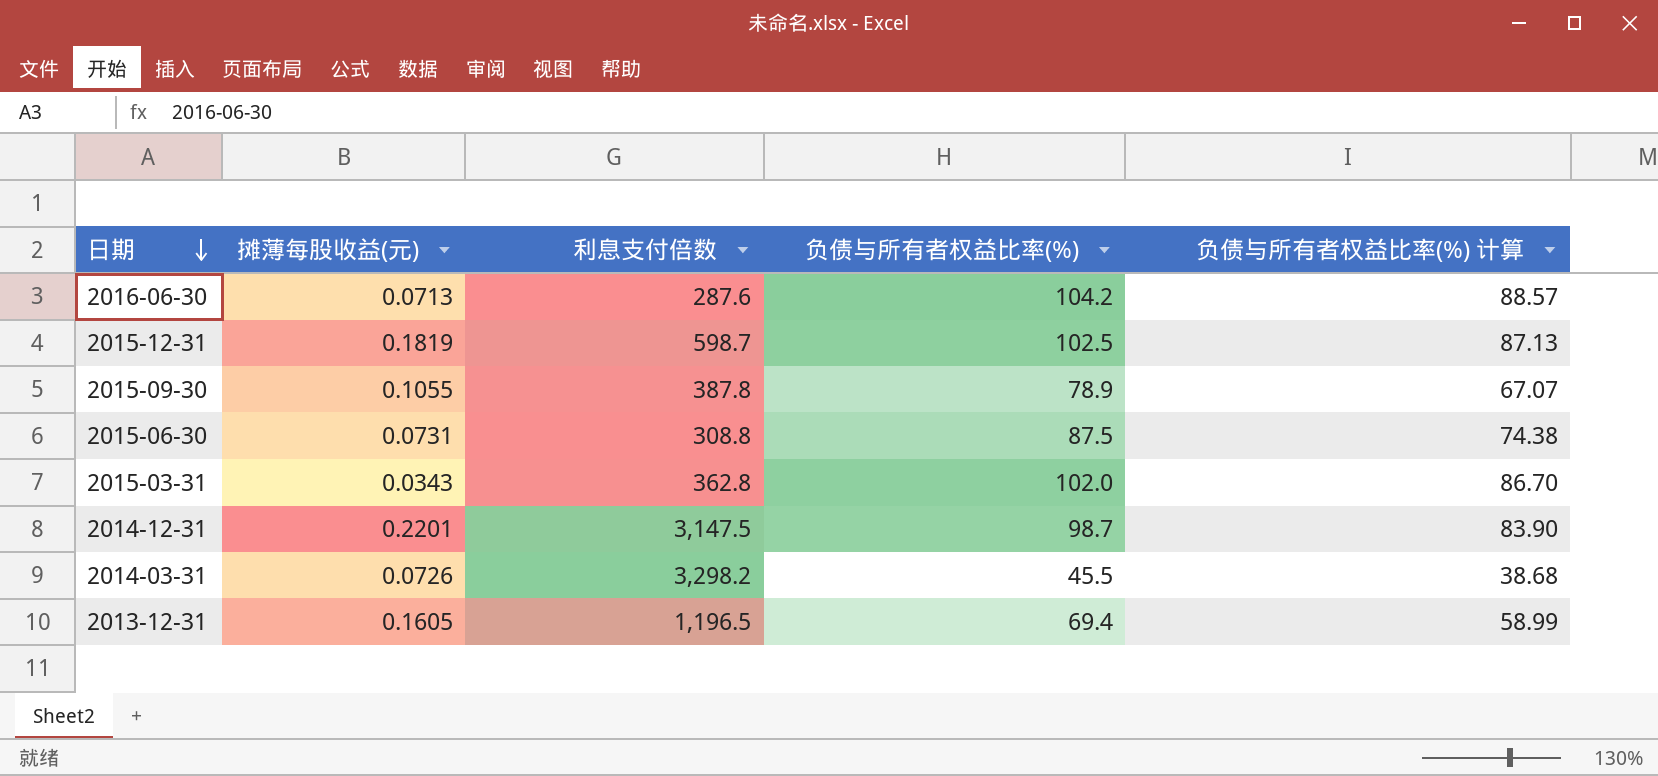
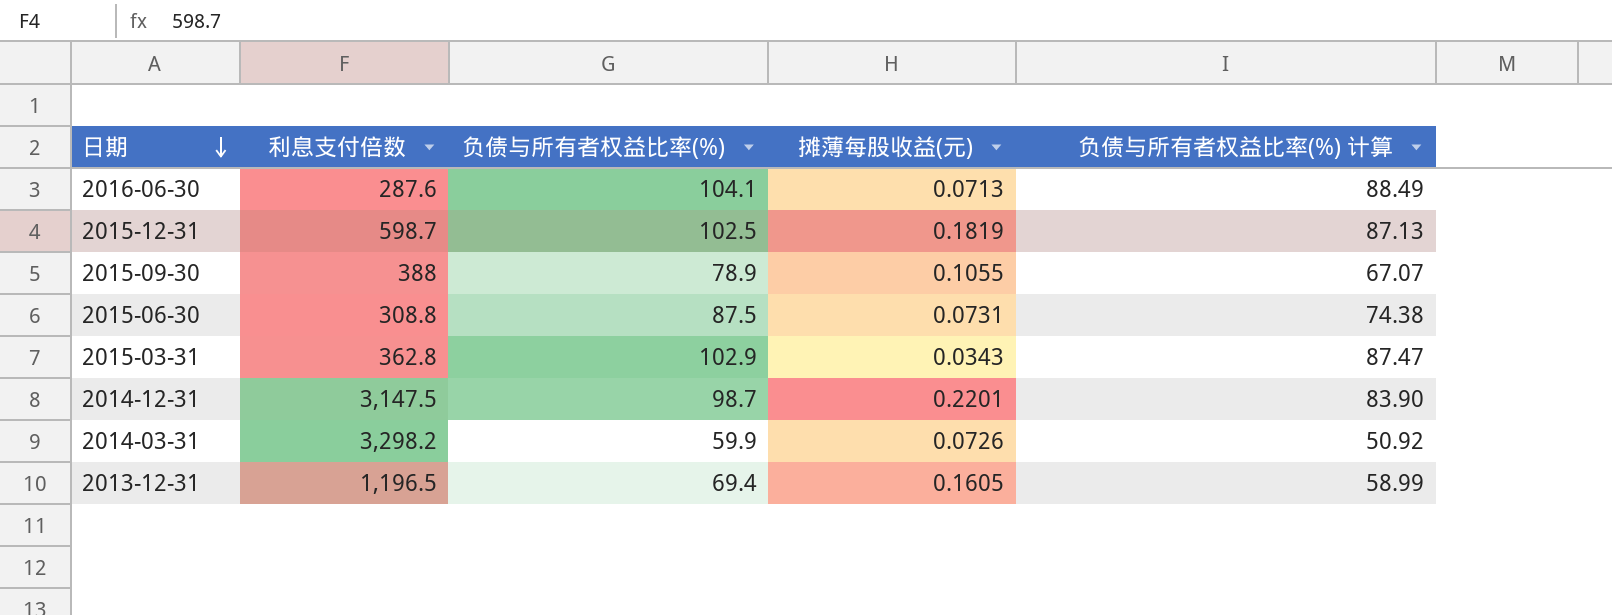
column 摊薄每股收益(元) | position: 2 -> 4
2016-06-30 | 负债与所有者权益比率(%): 104.2 -> 104.1
2016-06-30 | 负债与所有者权益比率(%) 计算: 88.57 -> 88.49
2015-09-30 | 利息支付倍数: 387.8 -> 388
2015-03-31 | 负债与所有者权益比率(%): 102.0 -> 102.9
2015-03-31 | 负债与所有者权益比率(%) 计算: 86.70 -> 87.47
2014-03-31 | 负债与所有者权益比率(%): 45.5 -> 59.9
2014-03-31 | 负债与所有者权益比率(%) 计算: 38.68 -> 50.92

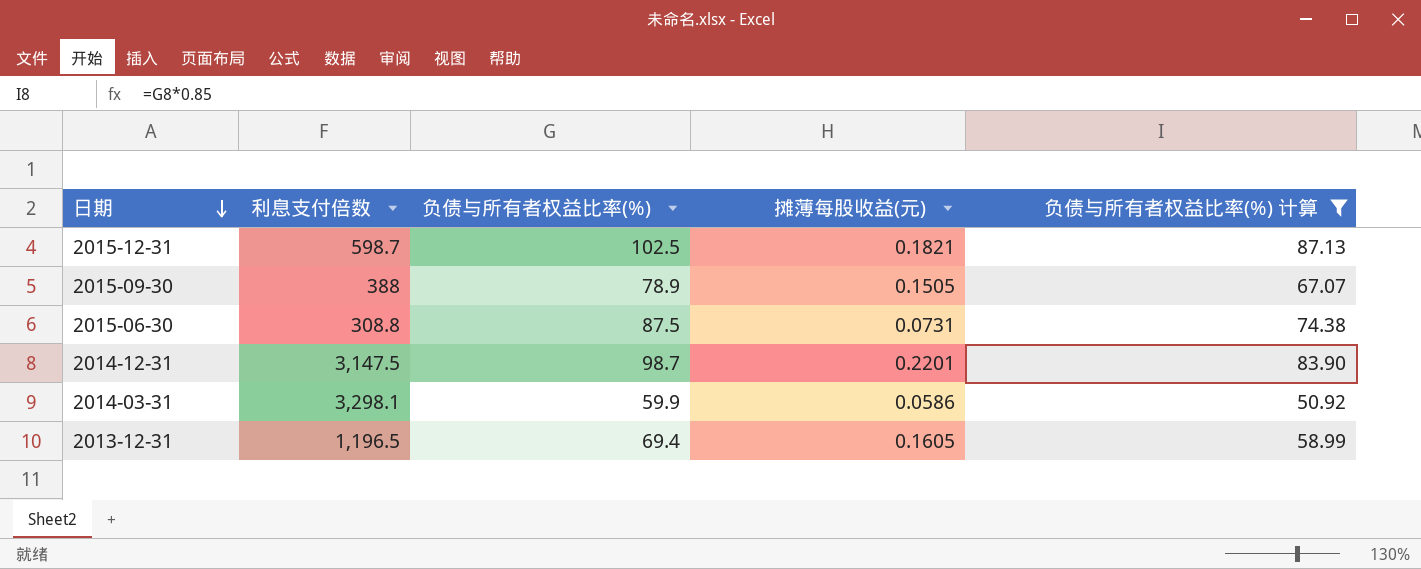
filter: none -> 负债与所有者权益比率(%) 计算 <= 87.13
2015-12-31 | 摊薄每股收益(元): 0.1819 -> 0.1821
2015-09-30 | 摊薄每股收益(元): 0.1055 -> 0.1505
2014-03-31 | 利息支付倍数: 3,298.2 -> 3,298.1
2014-03-31 | 摊薄每股收益(元): 0.0726 -> 0.0586

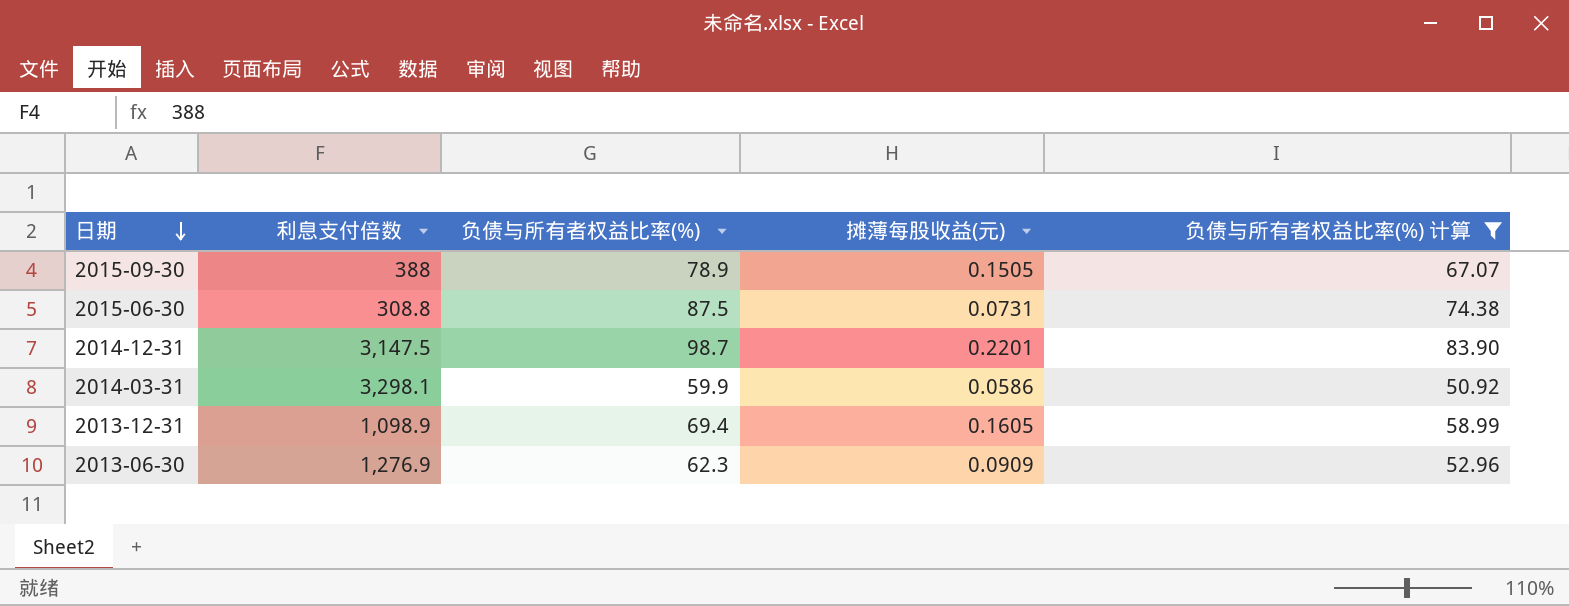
row 2015-12-31: 598.7 | 102.5 | 0.1821 | 87.13 -> none
2013-12-31 | 利息支付倍数: 1,196.5 -> 1,098.9
row 2013-06-30: none -> 1,276.9 | 62.3 | 0.0909 | 52.96

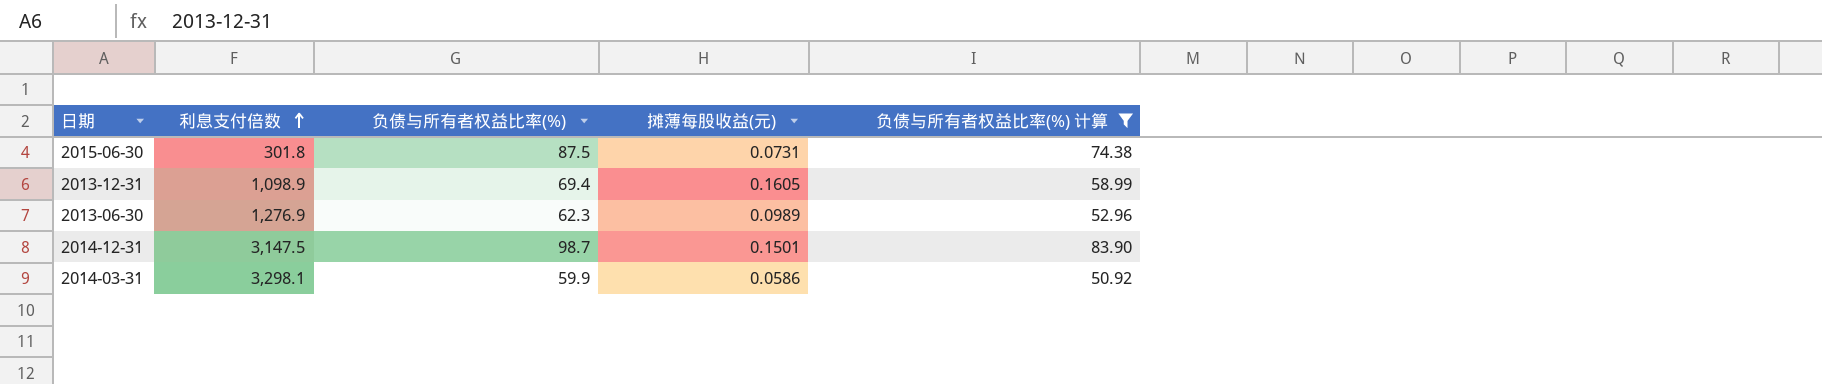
row order: 日期 descending -> 利息支付倍数 ascending
row 2015-09-30: 388 | 78.9 | 0.1505 | 67.07 -> none
2015-06-30 | 利息支付倍数: 308.8 -> 301.8
2013-06-30 | 摊薄每股收益(元): 0.0909 -> 0.0989
2014-12-31 | 摊薄每股收益(元): 0.2201 -> 0.1501

